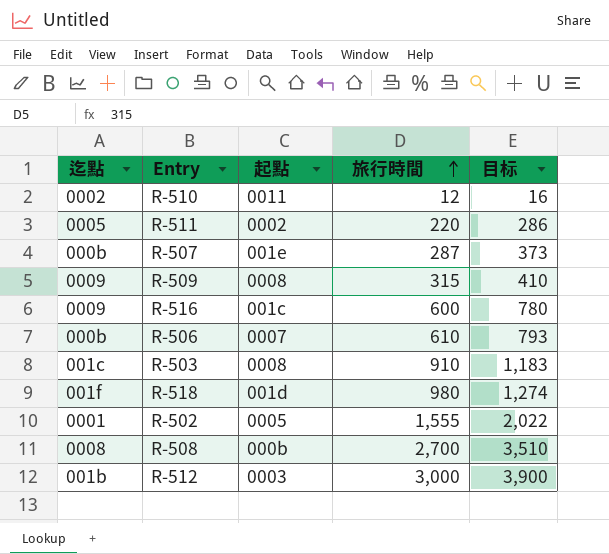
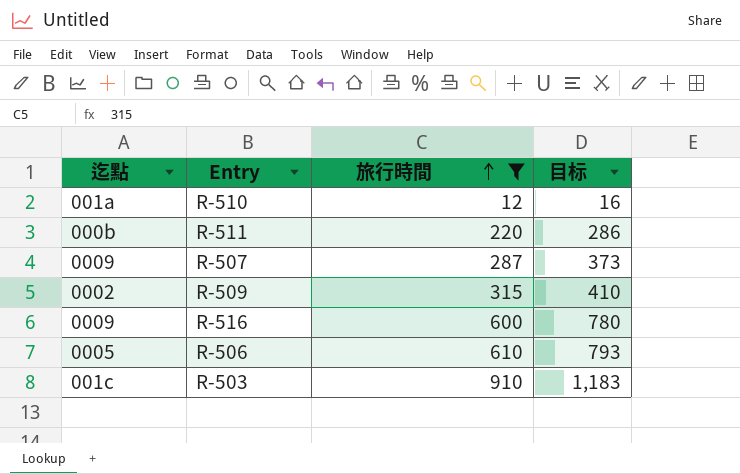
filter: none -> 旅行時間 <= 910
column 起點 | position: 3 -> none
R-510 | 迄點: 0002 -> 001a
R-511 | 迄點: 0005 -> 000b
R-507 | 迄點: 000b -> 0009
R-509 | 迄點: 0009 -> 0002
R-506 | 迄點: 000b -> 0005

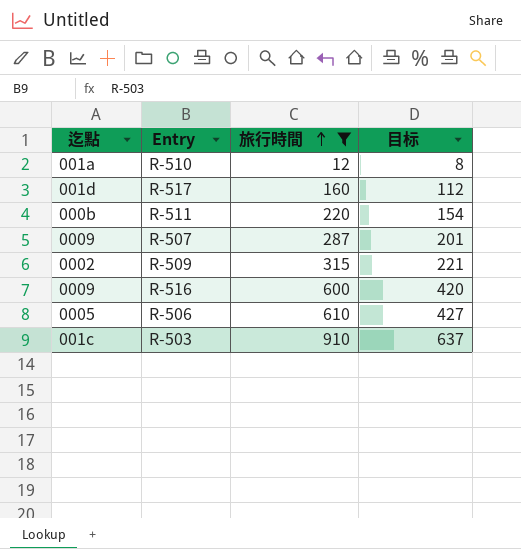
column 目标 | formula: [旅行時間] * 1.3 -> [旅行時間] * 0.7
row R-517: none -> 001d | 160 | 112

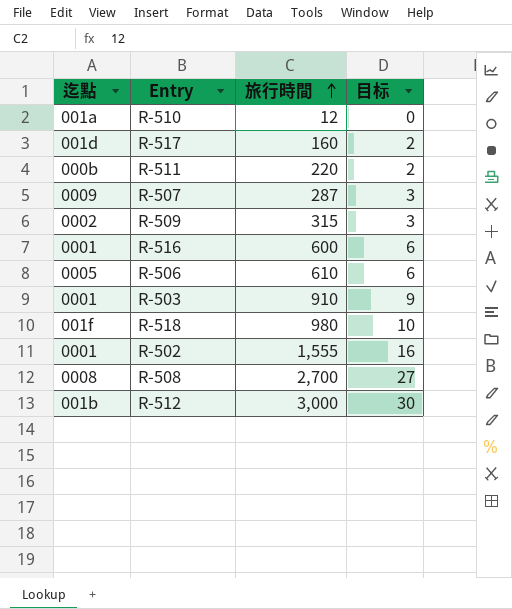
filter: 旅行時間 <= 910 -> none
column 目标 | formula: [旅行時間] * 0.7 -> [旅行時間] * 0.01
R-516 | 迄點: 0009 -> 0001
R-503 | 迄點: 001c -> 0001

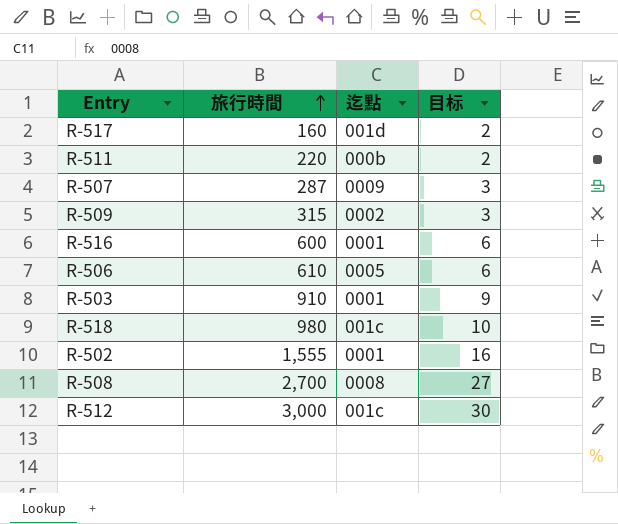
column 迄點 | position: 1 -> 3
row R-510: 001a | 12 | 0 -> none
R-518 | 迄點: 001f -> 001c
R-512 | 迄點: 001b -> 001c

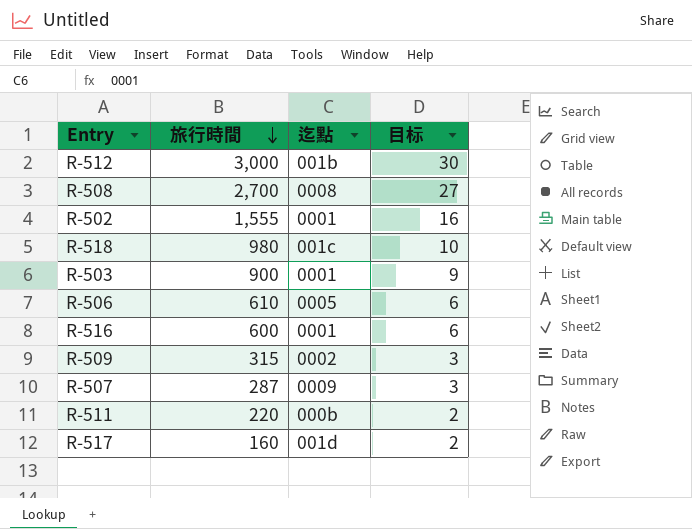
row order: 旅行時間 ascending -> 旅行時間 descending
R-512 | 迄點: 001c -> 001b
R-503 | 旅行時間: 910 -> 900

